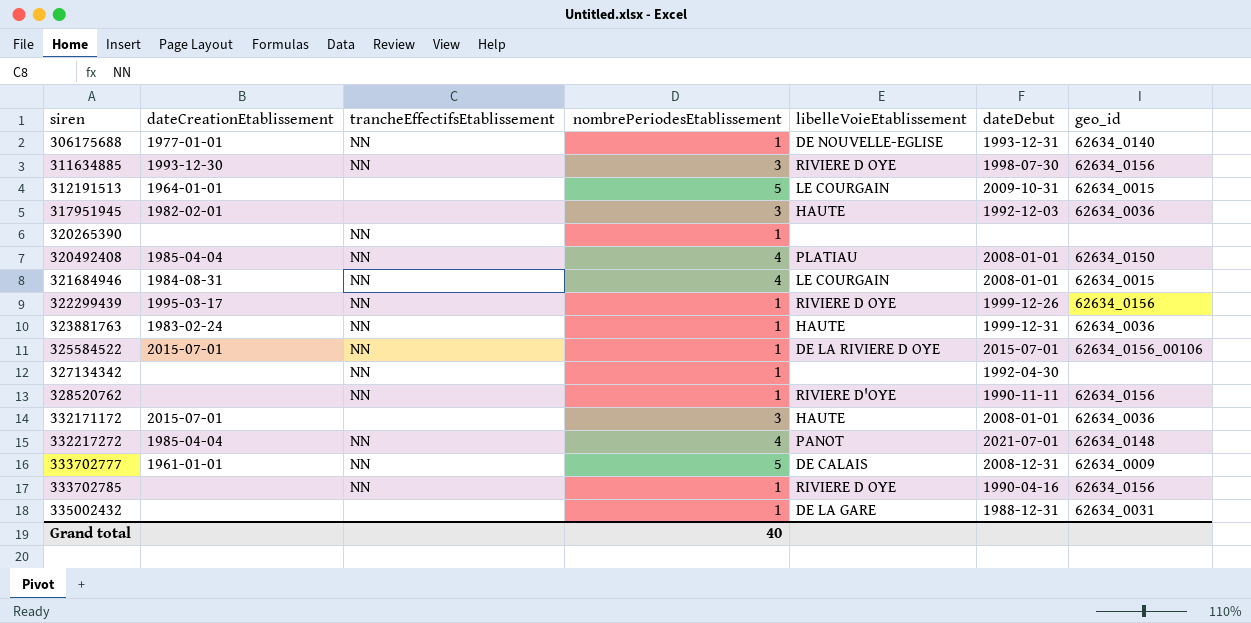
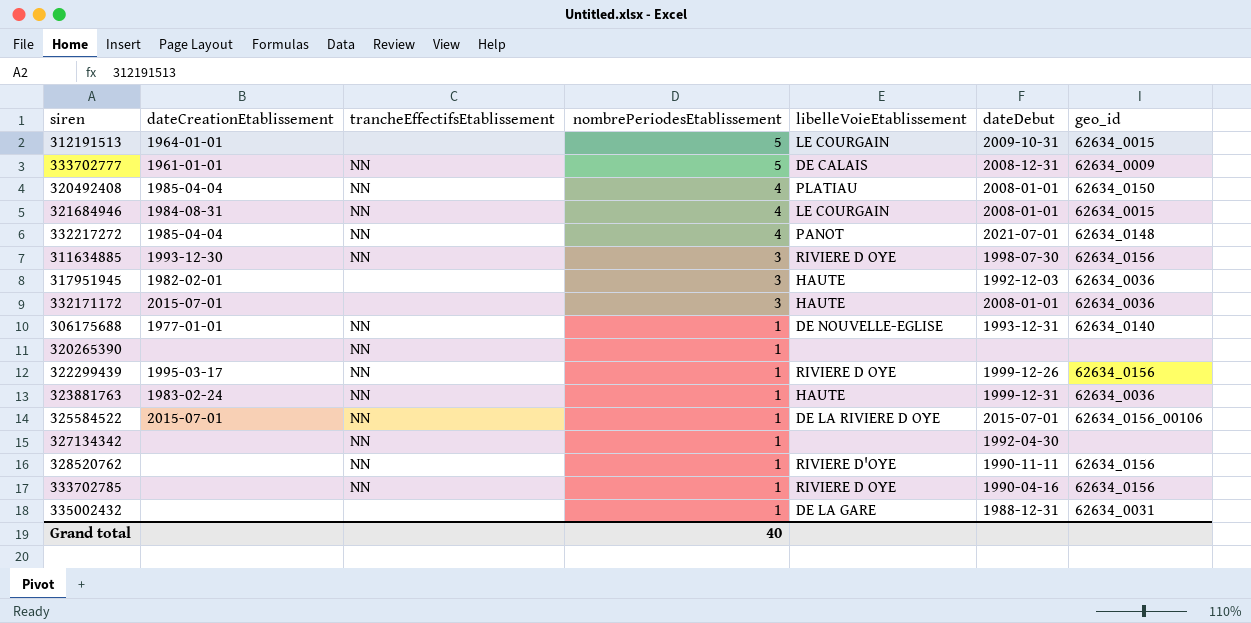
row order: siren ascending -> nombrePeriodesEtablissement descending

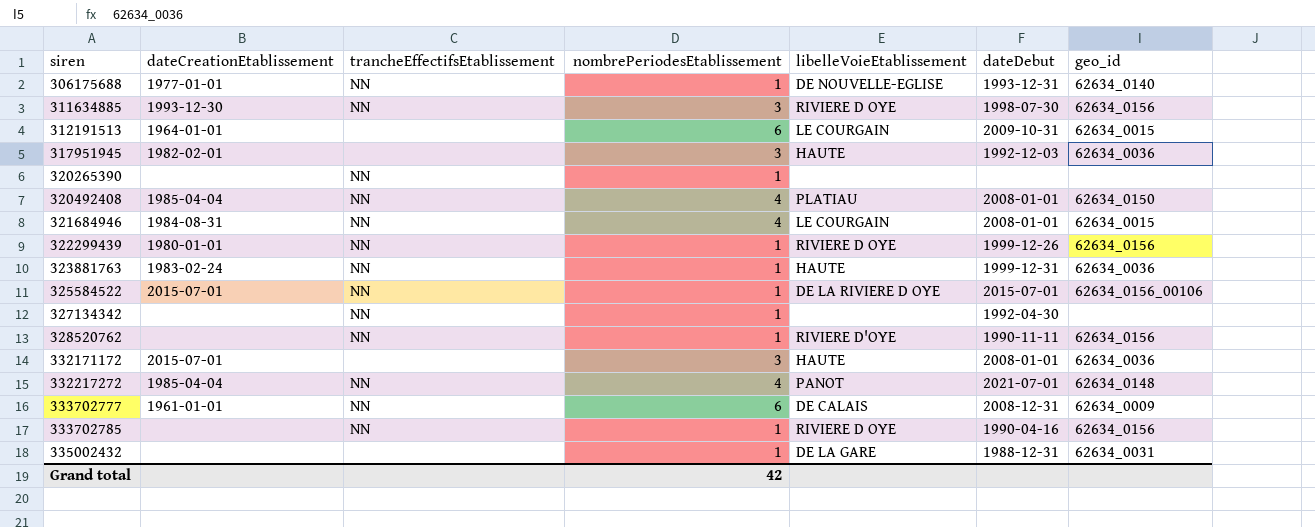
row order: nombrePeriodesEtablissement descending -> siren ascending
312191513 | nombrePeriodesEtablissement: 5 -> 6
322299439 | dateCreationEtablissement: 1995-03-17 -> 1980-01-01
333702777 | nombrePeriodesEtablissement: 5 -> 6
Grand total | nombrePeriodesEtablissement: 40 -> 42

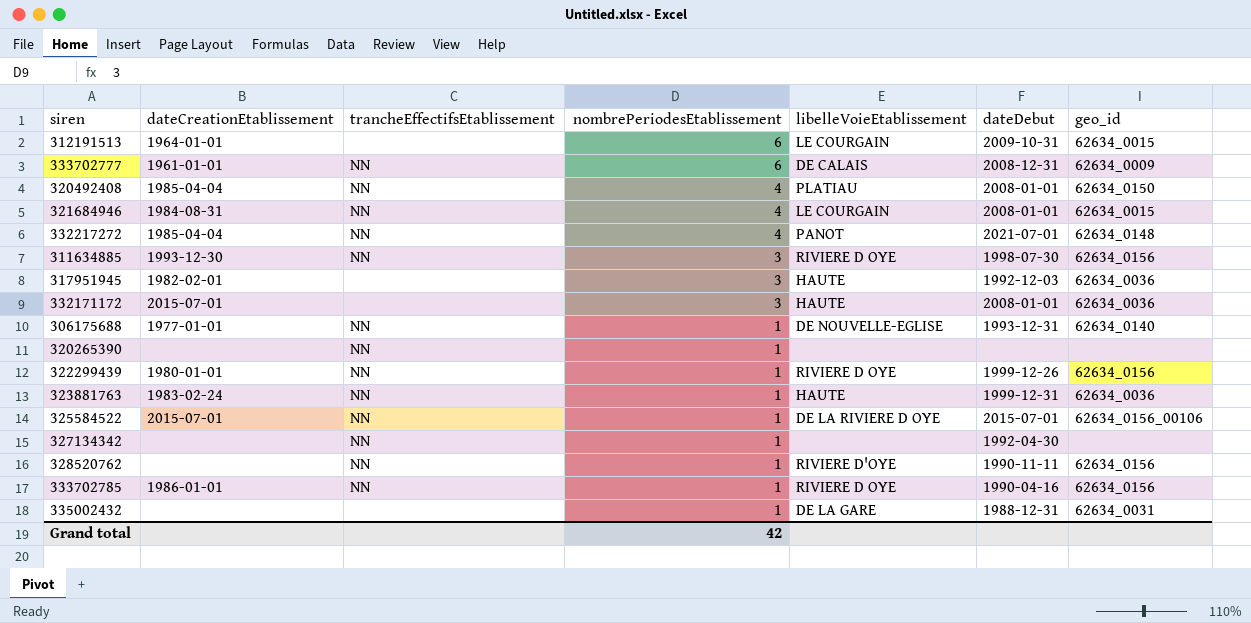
row order: siren ascending -> nombrePeriodesEtablissement descending
333702785 | dateCreationEtablissement: none -> 1986-01-01

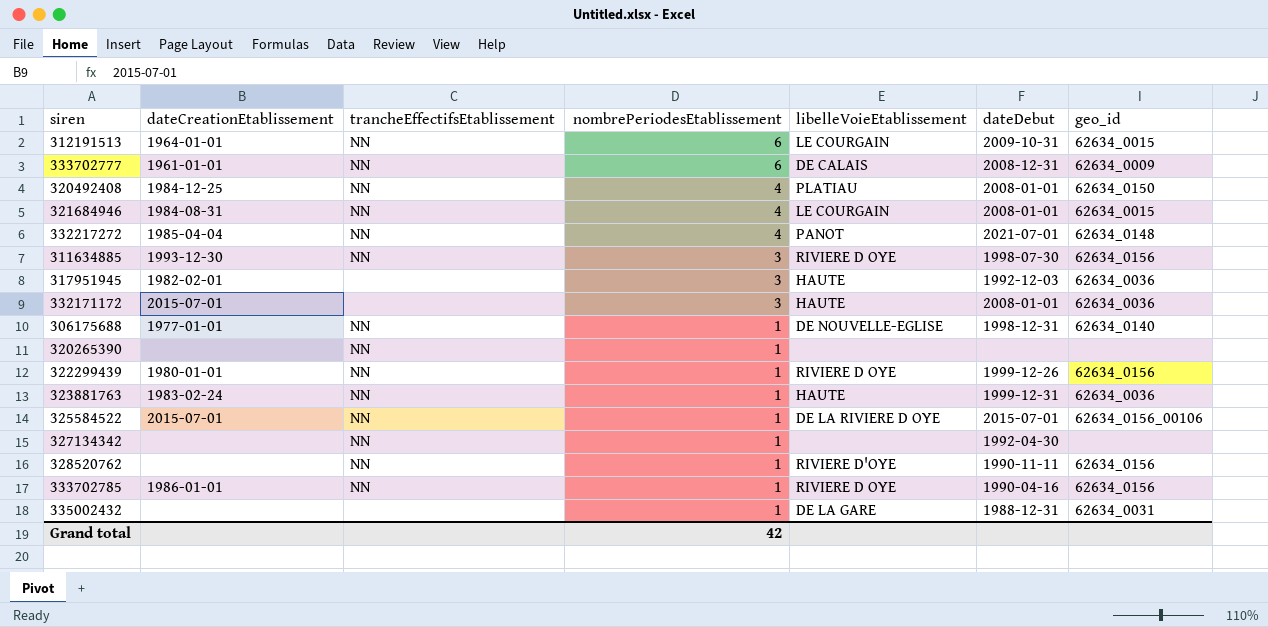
312191513 | trancheEffectifsEtablissement: none -> NN
320492408 | dateCreationEtablissement: 1985-04-04 -> 1984-12-25
306175688 | dateDebut: 1993-12-31 -> 1998-12-31

